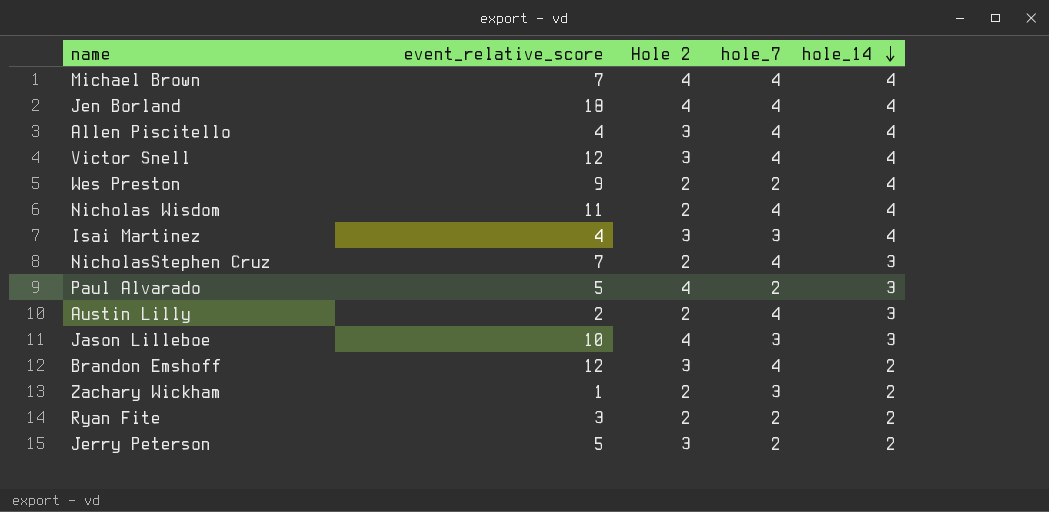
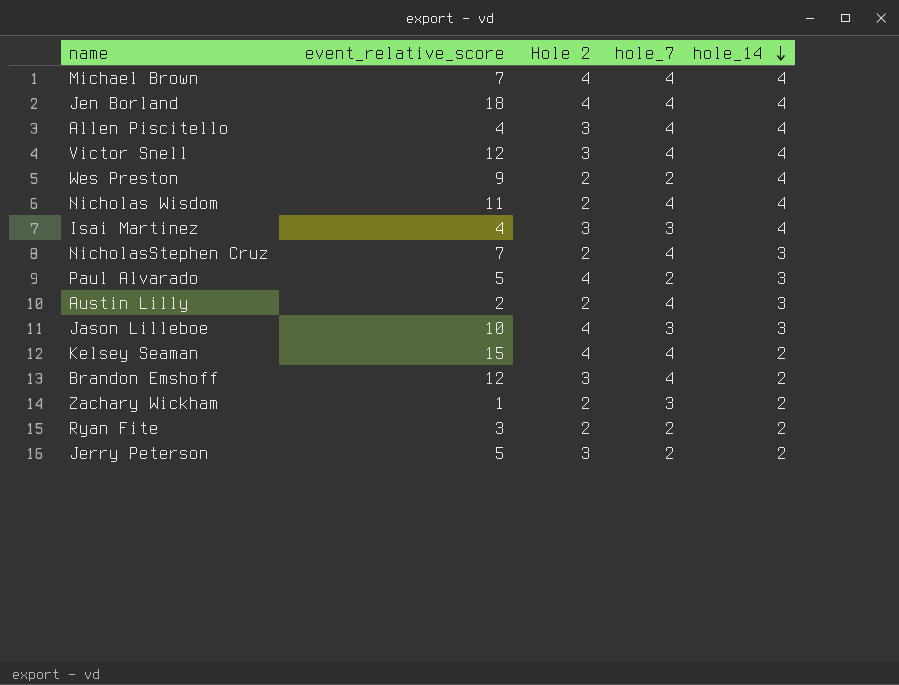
row Kelsey Seaman: none -> 15 | 4 | 4 | 2

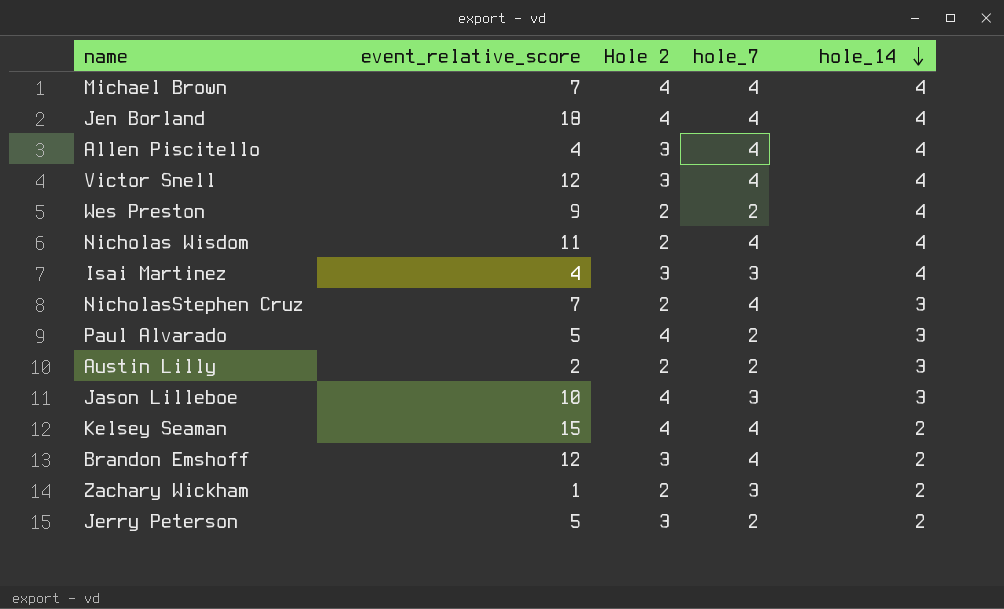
row Ryan Fite: 3 | 2 | 2 | 2 -> none
Austin Lilly | hole_7: 4 -> 2

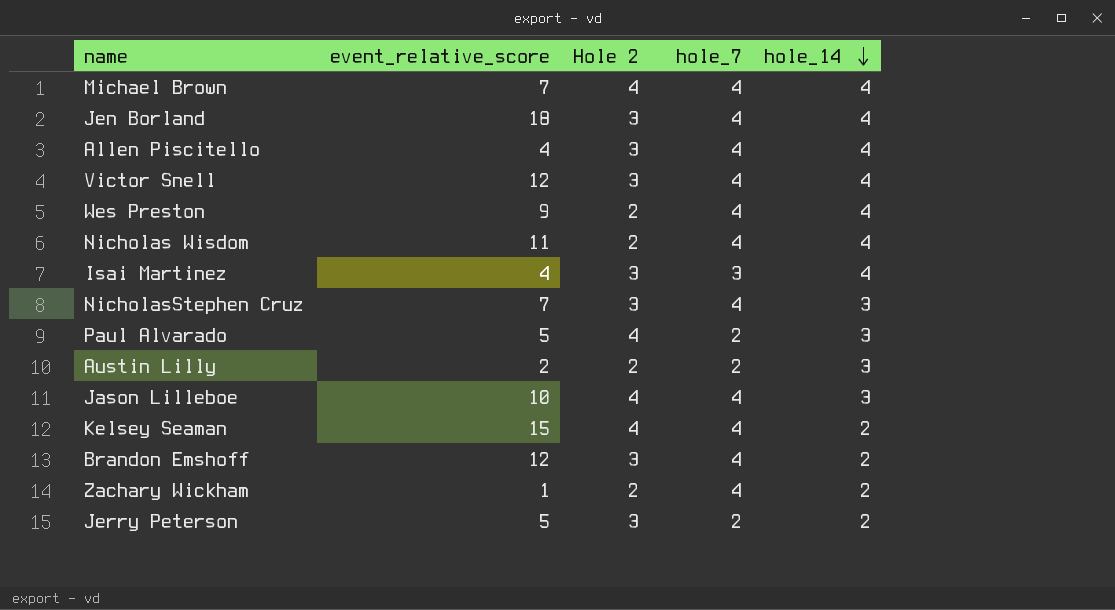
Jen Borland | Hole 2: 4 -> 3
Wes Preston | hole_7: 2 -> 4
NicholasStephen Cruz | Hole 2: 2 -> 3
Jason Lilleboe | hole_7: 3 -> 4
Zachary Wickham | hole_7: 3 -> 4

